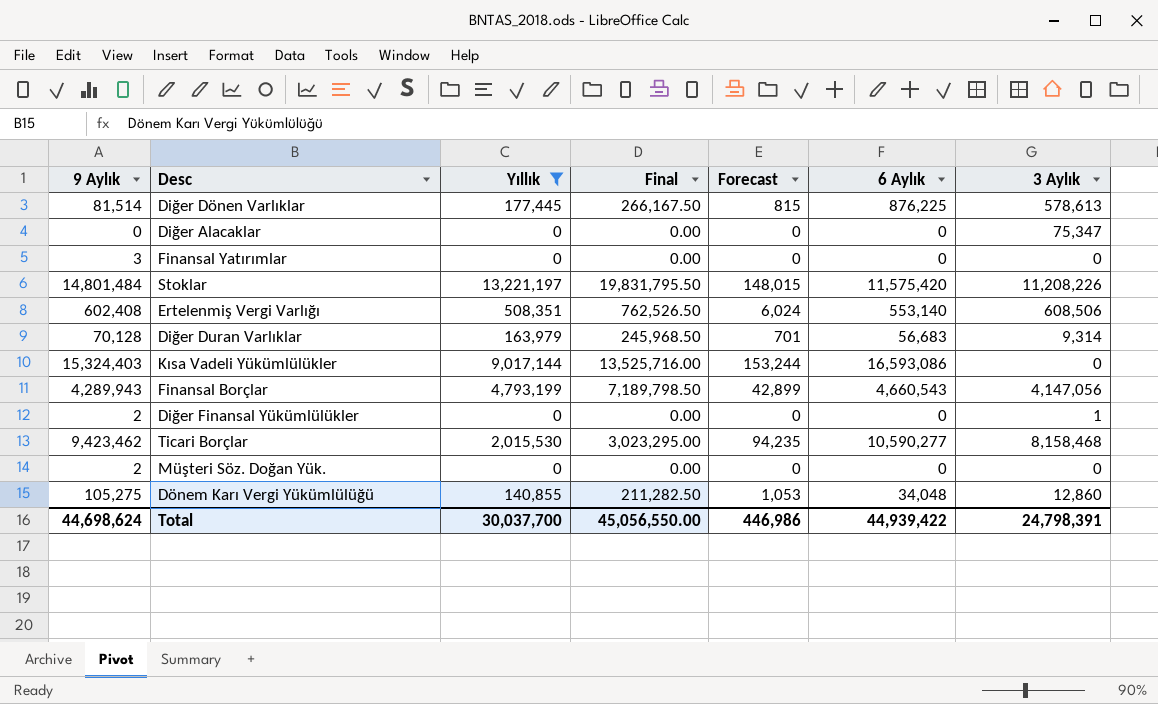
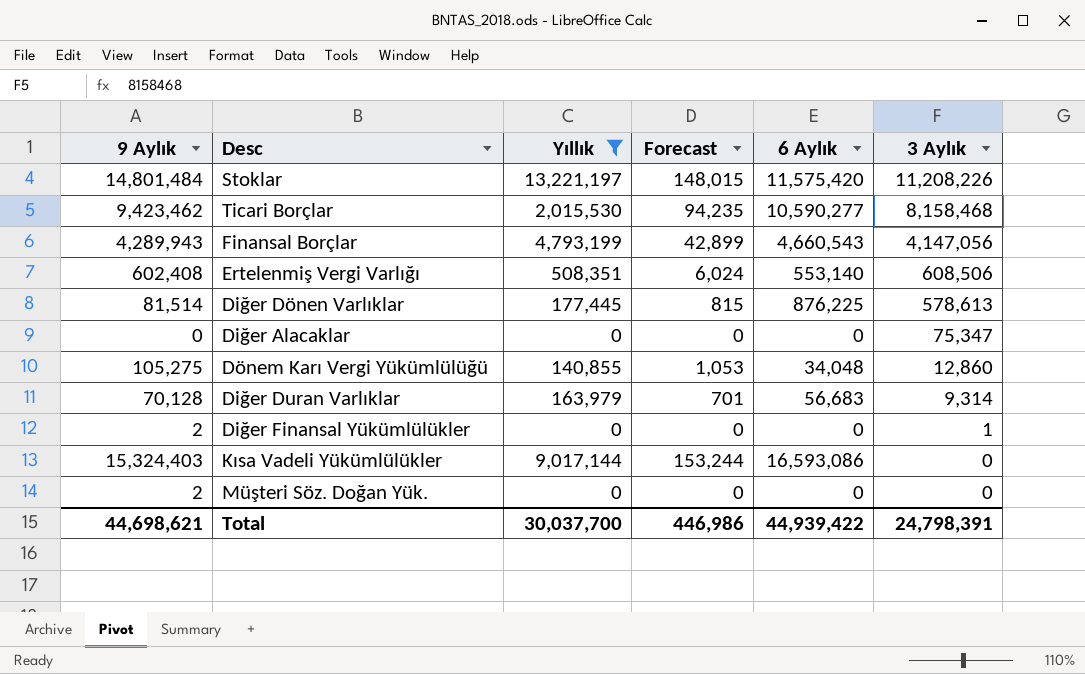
row order: none -> 3 Aylık descending
column Final | formula: [Yıllık] * 1.5 -> none
row Finansal Yatırımlar: 3 | 0 | 0.00 | 0 | 0 | 0 -> none
Total | 9 Aylık: 44,698,624 -> 44,698,621

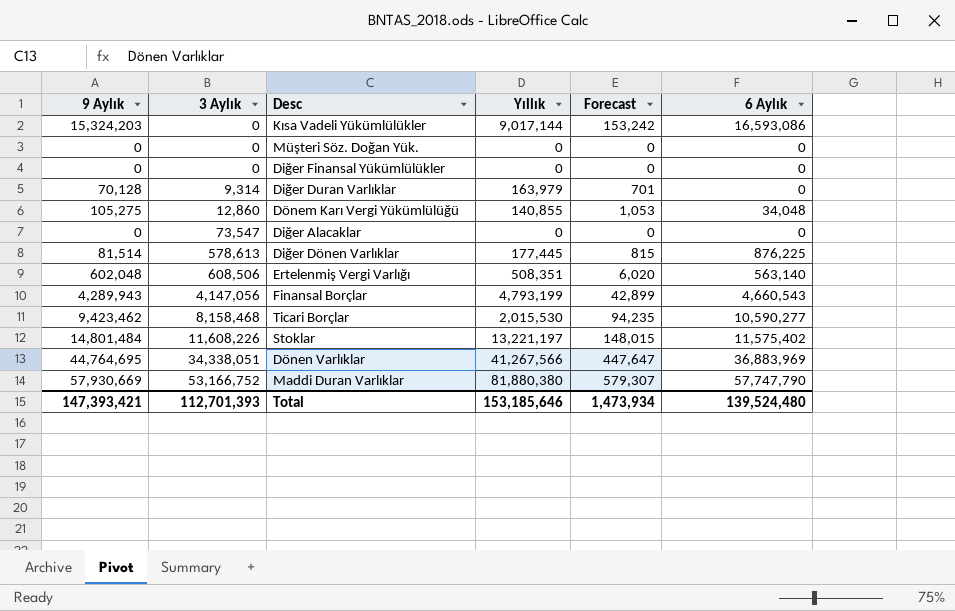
filter: Yıllık <= 13,221,197 -> none
row order: 3 Aylık descending -> 3 Aylık ascending
column 3 Aylık | position: 6 -> 2
Kısa Vadeli Yükümlülükler | 9 Aylık: 15,324,403 -> 15,324,203
Kısa Vadeli Yükümlülükler | Forecast: 153,244 -> 153,242
Müşteri Söz. Doğan Yük. | 9 Aylık: 2 -> 0
Diğer Finansal Yükümlülükler | 9 Aylık: 2 -> 0
Diğer Finansal Yükümlülükler | 3 Aylık: 1 -> 0
Diğer Duran Varlıklar | 6 Aylık: 56,683 -> 0
Diğer Alacaklar | 3 Aylık: 75,347 -> 73,547
Ertelenmiş Vergi Varlığı | 9 Aylık: 602,408 -> 602,048
Ertelenmiş Vergi Varlığı | Forecast: 6,024 -> 6,020
Ertelenmiş Vergi Varlığı | 6 Aylık: 553,140 -> 563,140
Stoklar | 3 Aylık: 11,208,226 -> 11,608,226
Stoklar | 6 Aylık: 11,575,420 -> 11,575,402
Total | 9 Aylık: 44,698,621 -> 147,393,421
Total | 3 Aylık: 24,798,391 -> 112,701,393
Total | Yıllık: 30,037,700 -> 153,185,646
Total | Forecast: 446,986 -> 1,473,934
Total | 6 Aylık: 44,939,422 -> 139,524,480

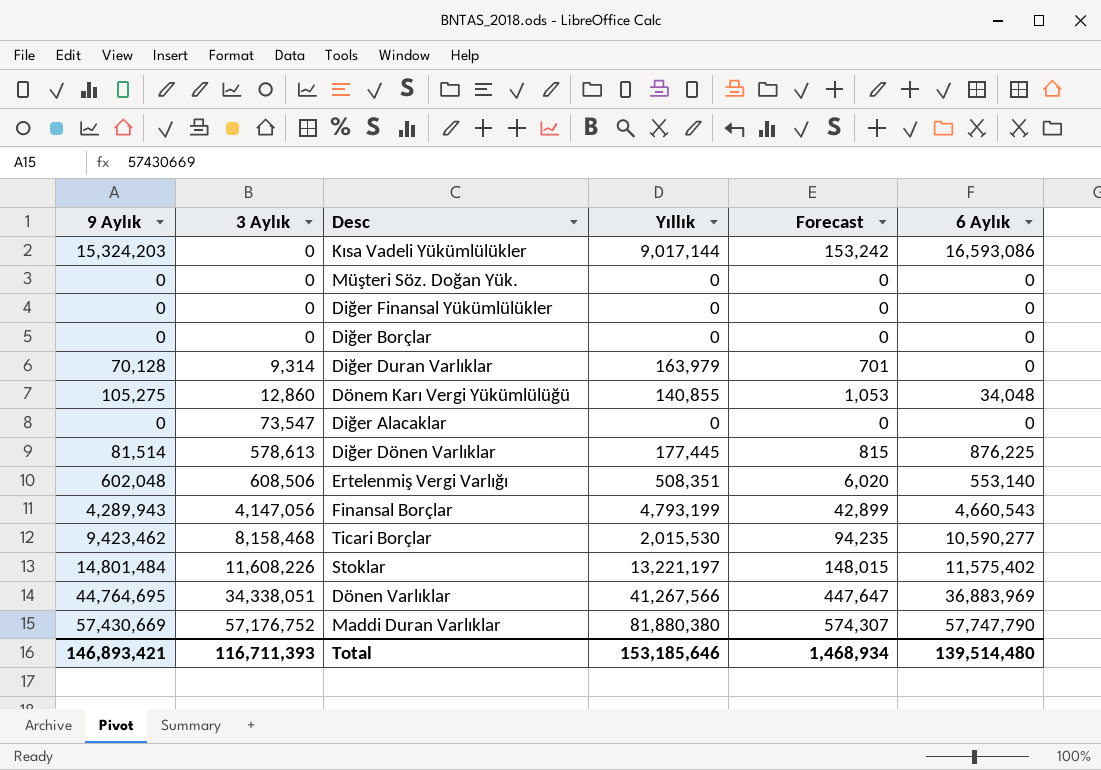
row Diğer Borçlar: none -> 0 | 0 | 0 | 0 | 0
Ertelenmiş Vergi Varlığı | 6 Aylık: 563,140 -> 553,140
Maddi Duran Varlıklar | 9 Aylık: 57,930,669 -> 57,430,669
Maddi Duran Varlıklar | 3 Aylık: 53,166,752 -> 57,176,752
Maddi Duran Varlıklar | Forecast: 579,307 -> 574,307
Total | 9 Aylık: 147,393,421 -> 146,893,421
Total | 3 Aylık: 112,701,393 -> 116,711,393
Total | Forecast: 1,473,934 -> 1,468,934
Total | 6 Aylık: 139,524,480 -> 139,514,480

